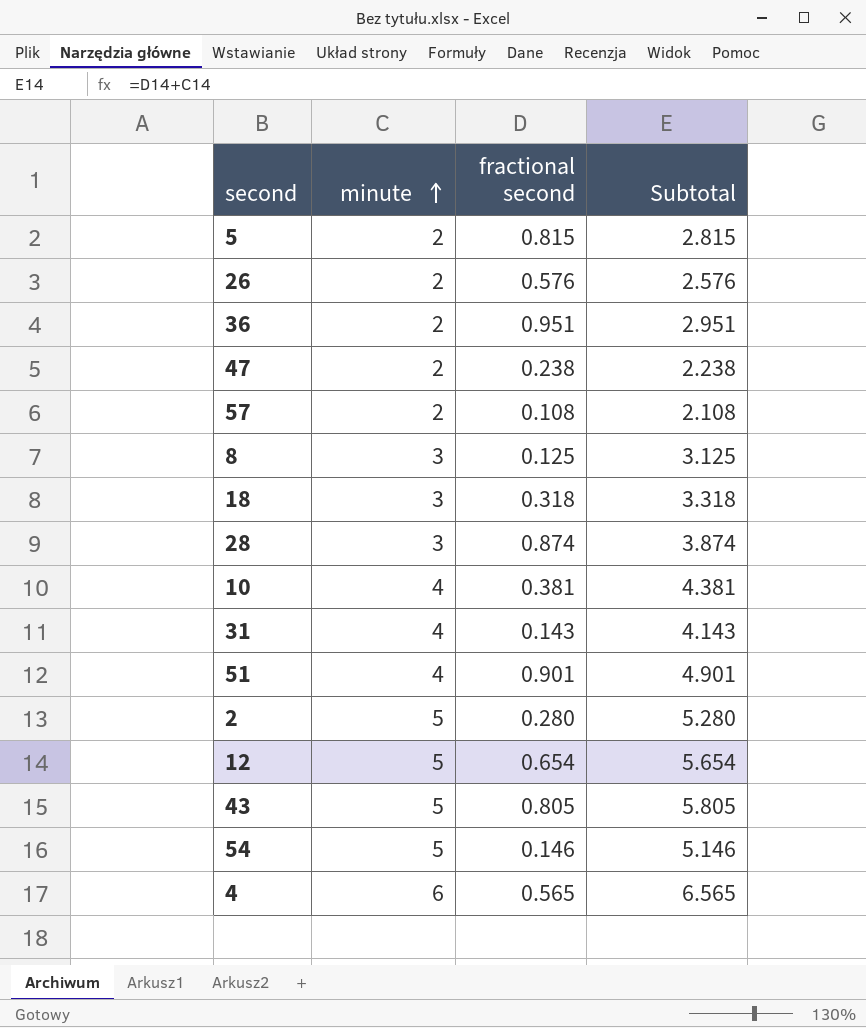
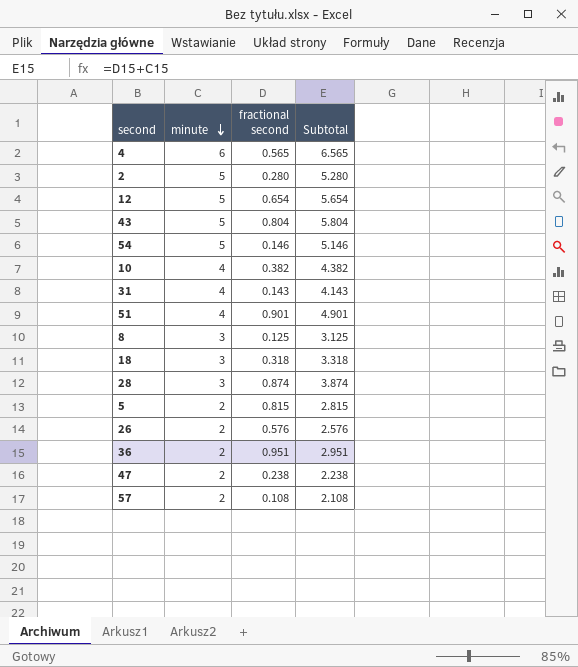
row order: minute ascending -> minute descending
43 | fractional second: 0.805 -> 0.804
43 | Subtotal: 5.805 -> 5.804
10 | fractional second: 0.381 -> 0.382
10 | Subtotal: 4.381 -> 4.382

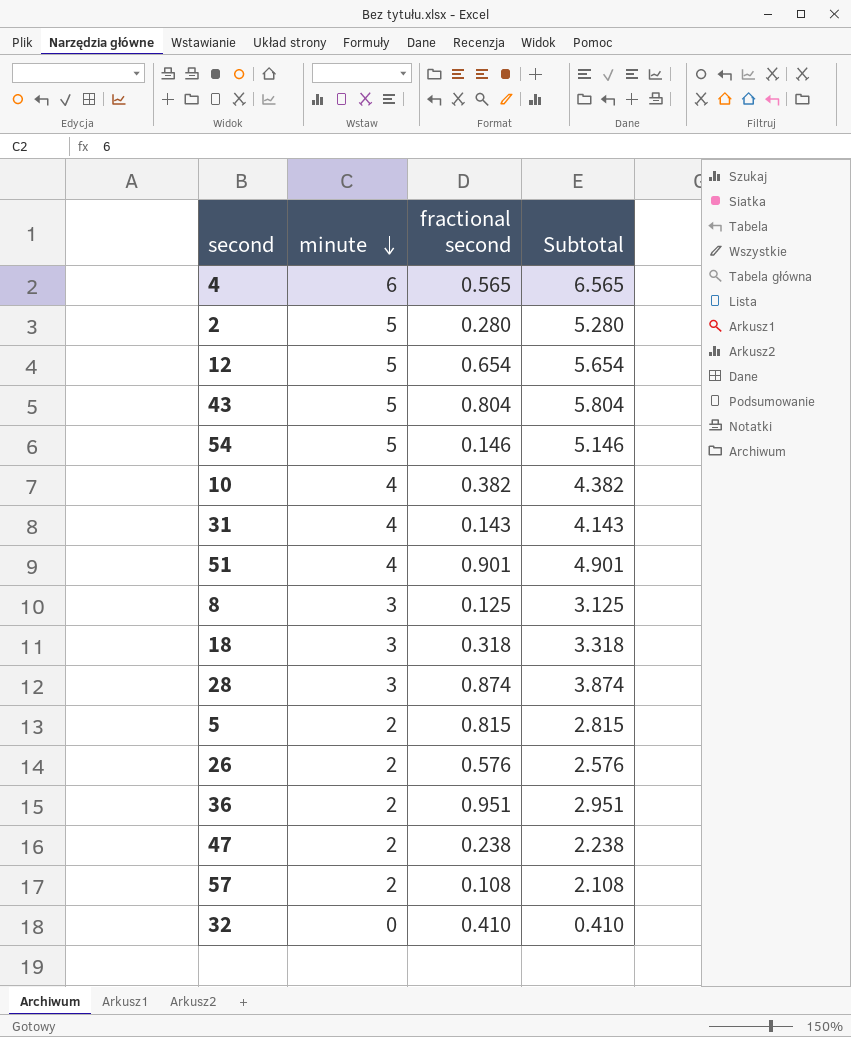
row 32: none -> 0 | 0.410 | 0.410

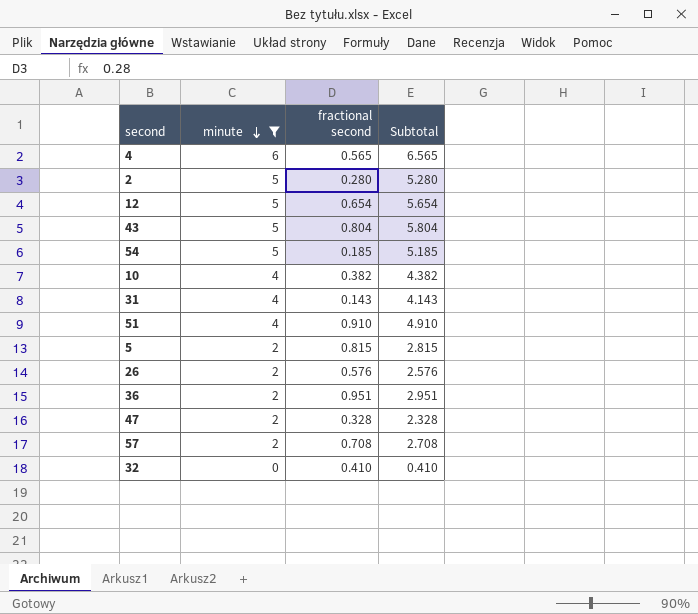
filter: none -> minute != 3
54 | fractional second: 0.146 -> 0.185
54 | Subtotal: 5.146 -> 5.185
51 | fractional second: 0.901 -> 0.910
51 | Subtotal: 4.901 -> 4.910
47 | fractional second: 0.238 -> 0.328
47 | Subtotal: 2.238 -> 2.328
57 | fractional second: 0.108 -> 0.708
57 | Subtotal: 2.108 -> 2.708

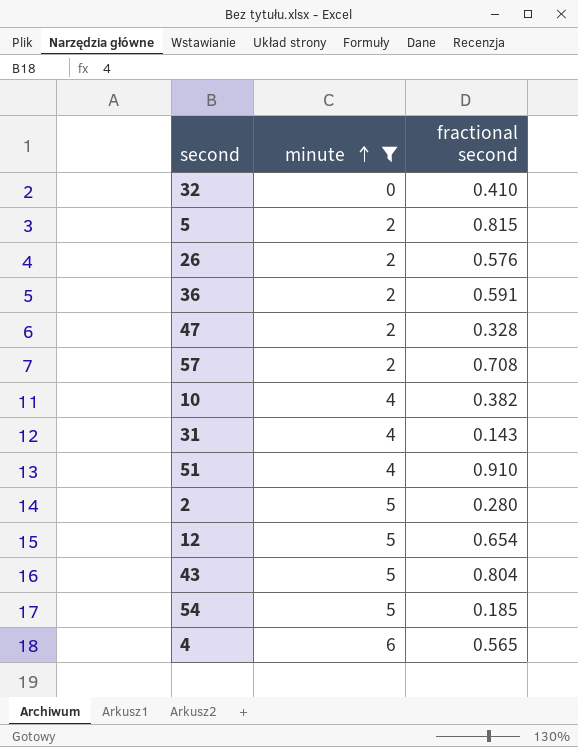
row order: minute descending -> minute ascending
column Subtotal | formula: [minute] + [fractional second] -> none
36 | fractional second: 0.951 -> 0.591

